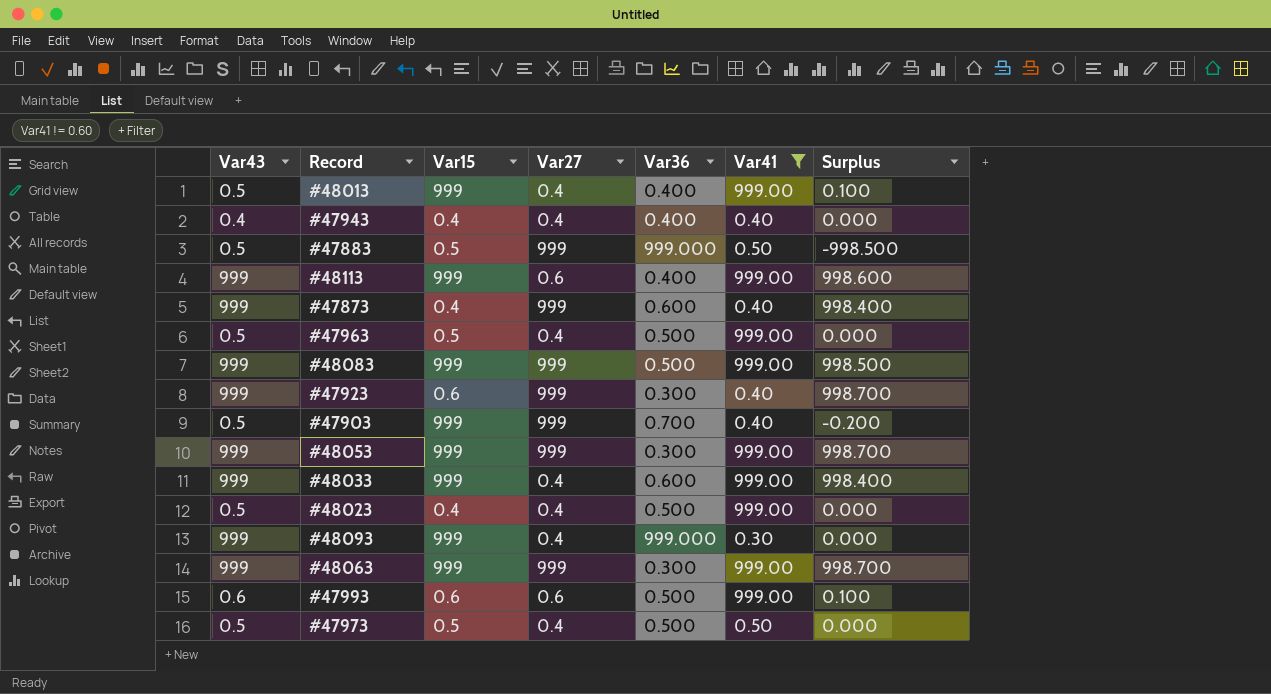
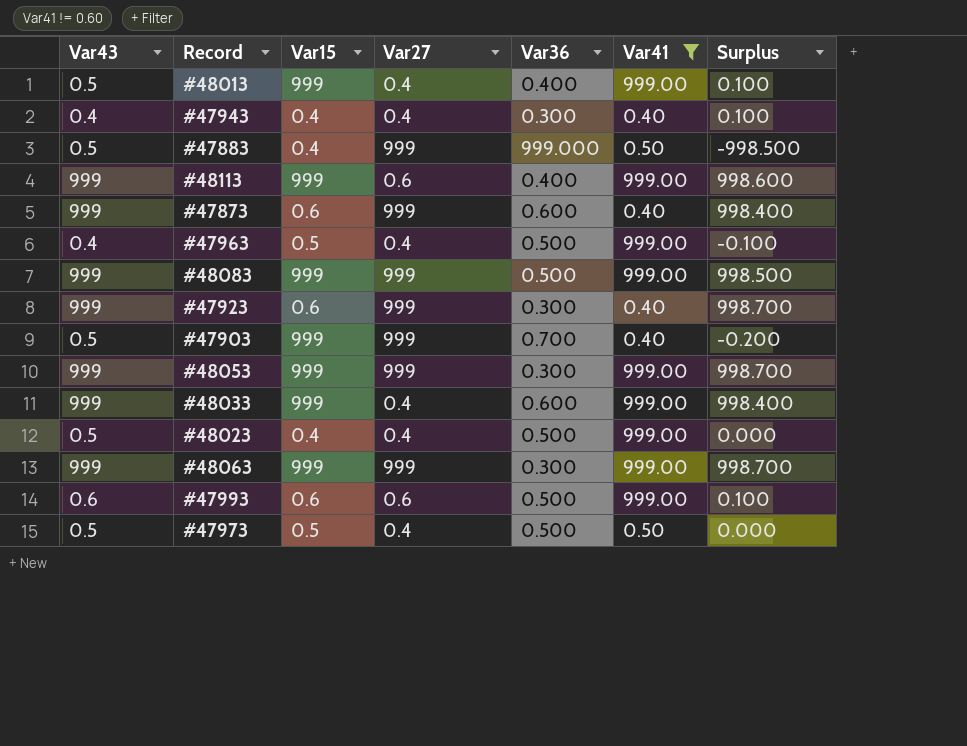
row #48093: 999 | 999 | 0.4 | 999.000 | 0.30 | 0.000 -> none
#47943 | Var36: 0.400 -> 0.300
#47943 | Surplus: 0.000 -> 0.100
#47883 | Var15: 0.5 -> 0.4
#47873 | Var15: 0.4 -> 0.6
#47963 | Var43: 0.5 -> 0.4
#47963 | Surplus: 0.000 -> -0.100

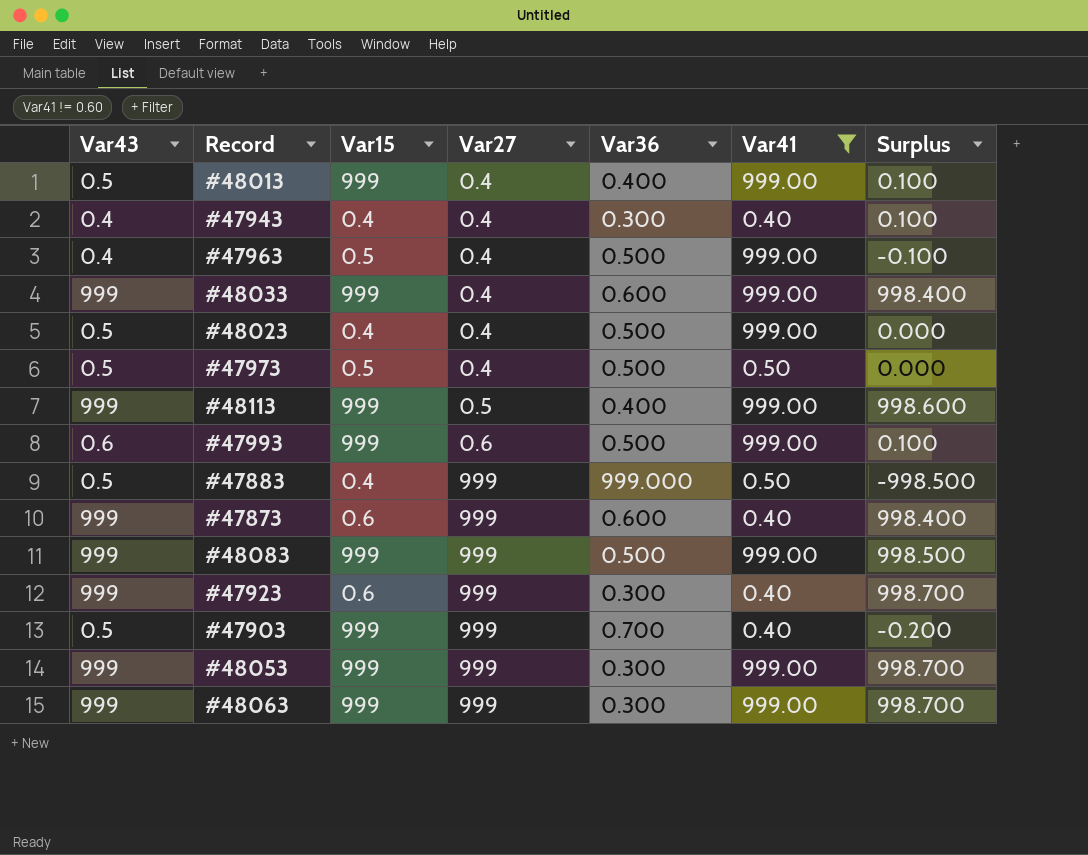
row order: none -> Var27 ascending
#48113 | Var27: 0.6 -> 0.5
#47993 | Var15: 0.6 -> 999

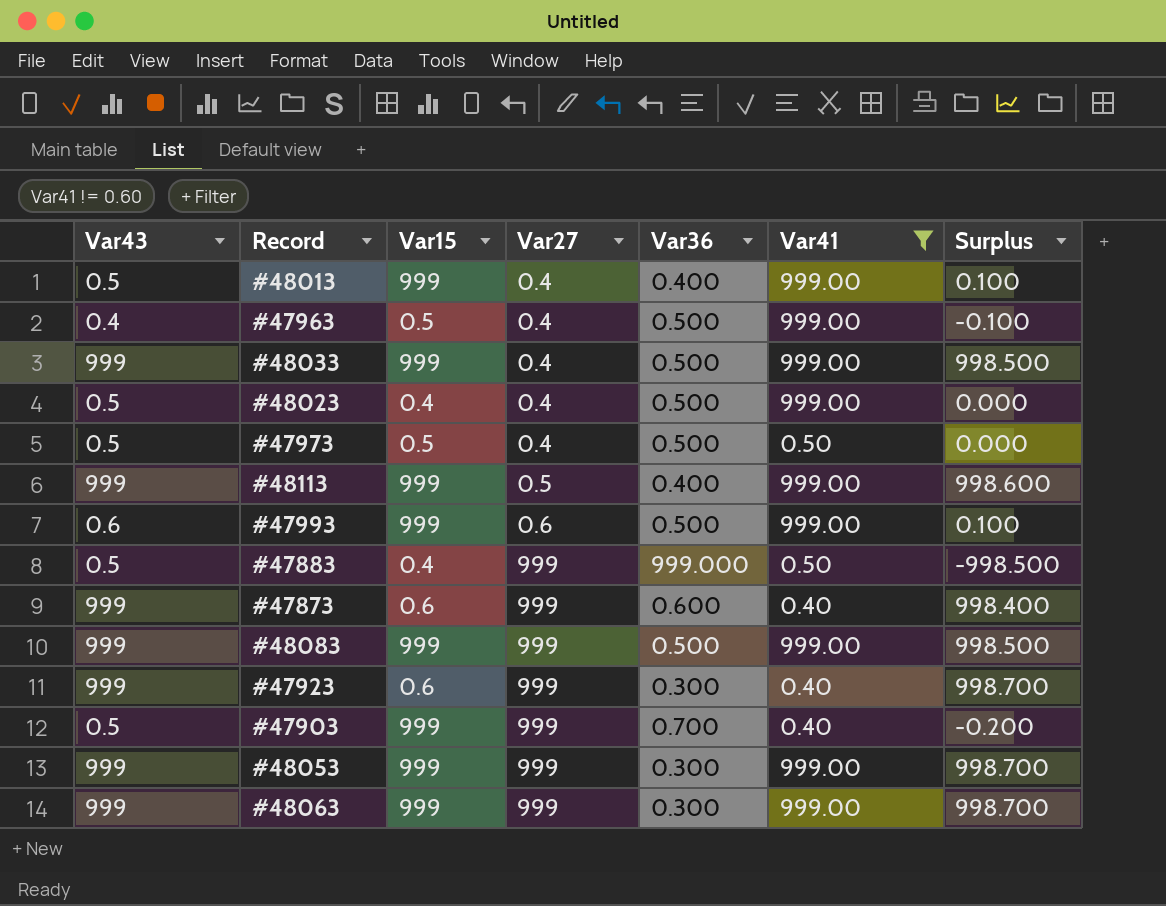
row #47943: 0.4 | 0.4 | 0.4 | 0.300 | 0.40 | 0.100 -> none
#48033 | Var36: 0.600 -> 0.500
#48033 | Surplus: 998.400 -> 998.500

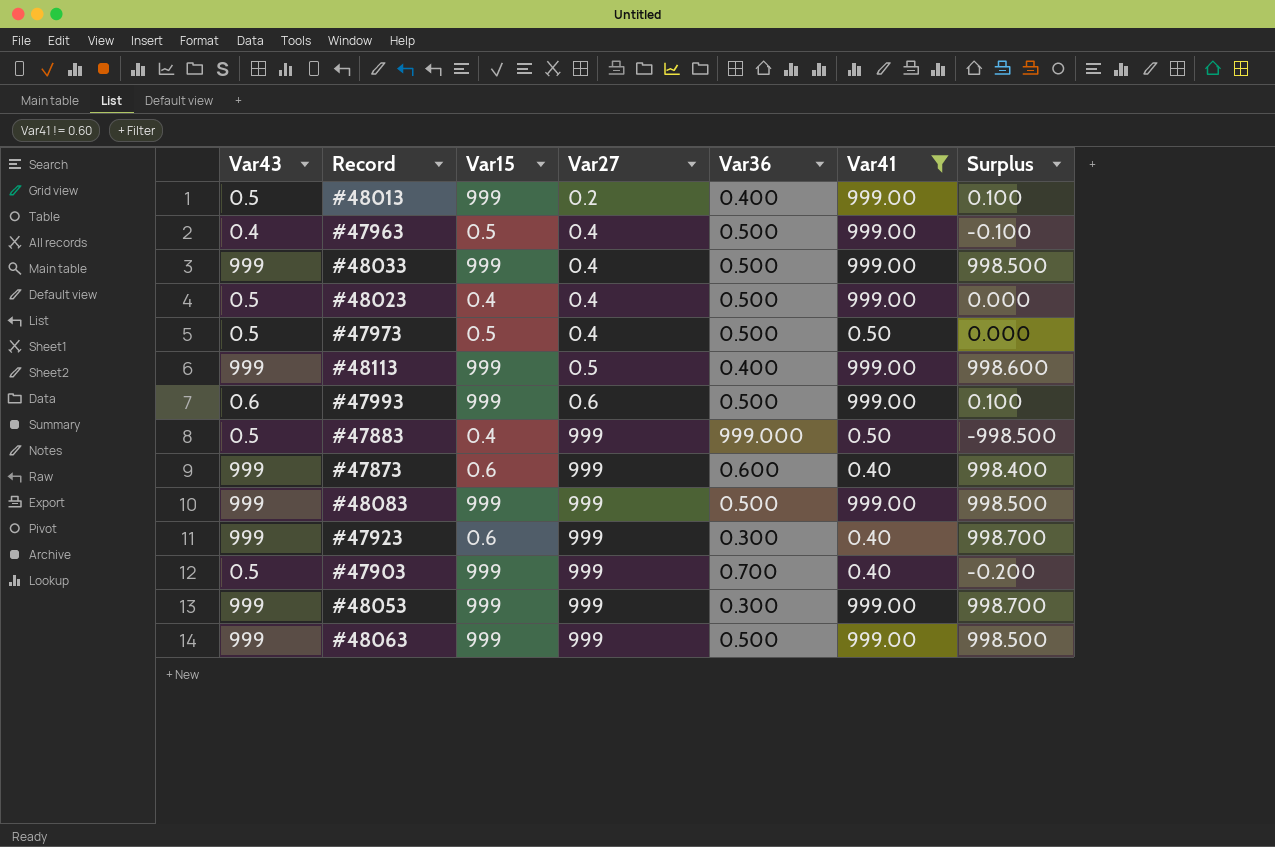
#48013 | Var27: 0.4 -> 0.2
#48063 | Var36: 0.300 -> 0.500
#48063 | Surplus: 998.700 -> 998.500

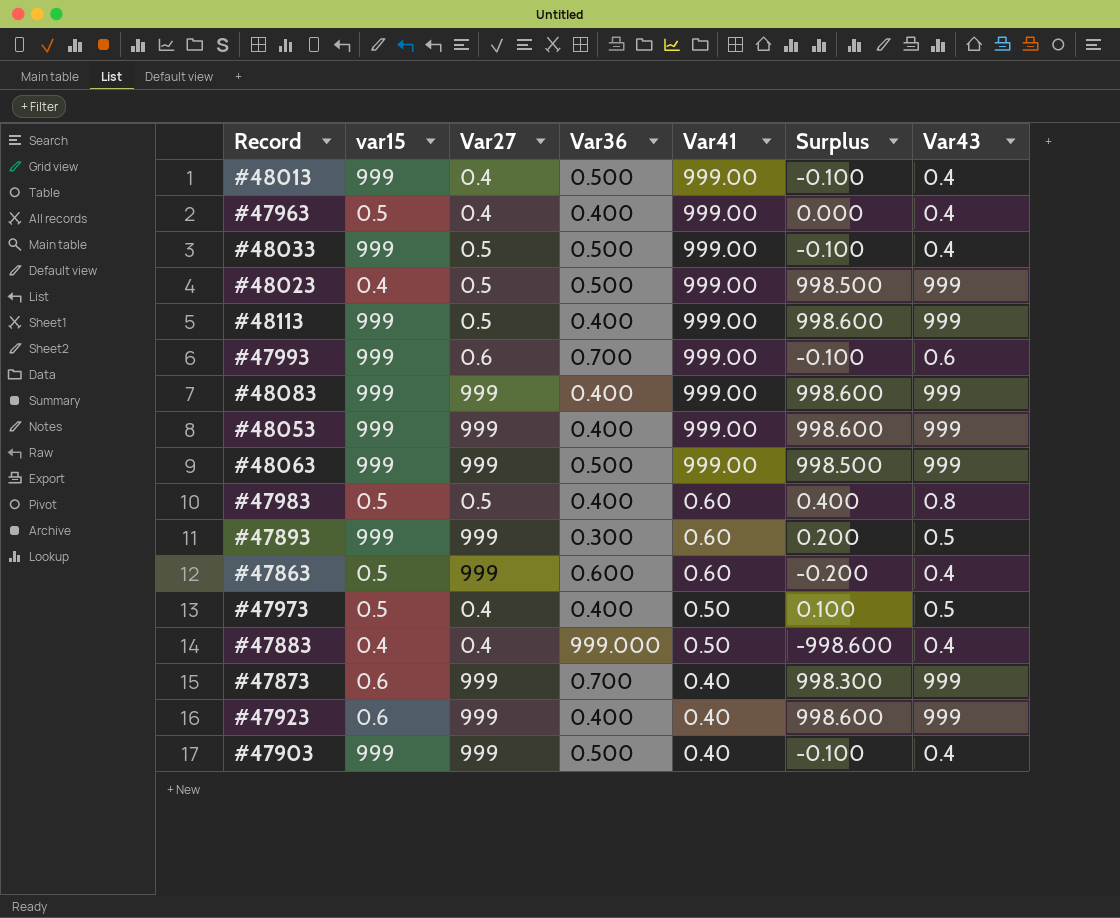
filter: Var41 != 0.60 -> none
row order: Var27 ascending -> Var41 descending
column name: Var15 -> var15
column Var43 | position: 1 -> 7
#48013 | Var27: 0.2 -> 0.4
#48013 | Var36: 0.400 -> 0.500
#48013 | Surplus: 0.100 -> -0.100
#48013 | Var43: 0.5 -> 0.4
#47963 | Var36: 0.500 -> 0.400
#47963 | Surplus: -0.100 -> 0.000
#48033 | Var27: 0.4 -> 0.5
#48033 | Surplus: 998.500 -> -0.100
#48033 | Var43: 999 -> 0.4
#48023 | Var27: 0.4 -> 0.5
#48023 | Surplus: 0.000 -> 998.500
#48023 | Var43: 0.5 -> 999
#47993 | Var36: 0.500 -> 0.700
#47993 | Surplus: 0.100 -> -0.100
#48083 | Var36: 0.500 -> 0.400
#48083 | Surplus: 998.500 -> 998.600
#48053 | Var36: 0.300 -> 0.400
#48053 | Surplus: 998.700 -> 998.600
#47973 | Var36: 0.500 -> 0.400
#47973 | Surplus: 0.000 -> 0.100
#47883 | Var27: 999 -> 0.4
#47883 | Surplus: -998.500 -> -998.600
#47883 | Var43: 0.5 -> 0.4
#47873 | Var36: 0.600 -> 0.700
#47873 | Surplus: 998.400 -> 998.300
#47923 | Var36: 0.300 -> 0.400
#47923 | Surplus: 998.700 -> 998.600
#47903 | Var36: 0.700 -> 0.500
#47903 | Surplus: -0.200 -> -0.100
#47903 | Var43: 0.5 -> 0.4

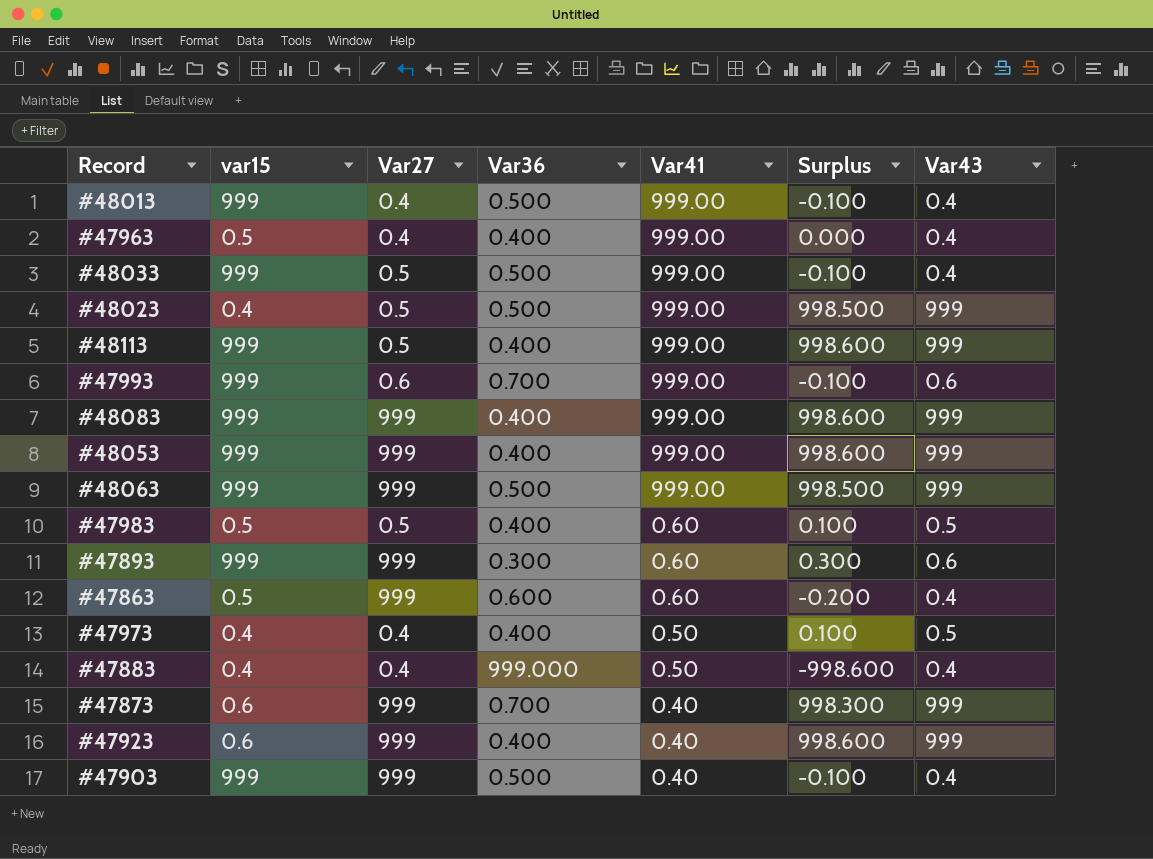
#47983 | Surplus: 0.400 -> 0.100
#47983 | Var43: 0.8 -> 0.5
#47893 | Surplus: 0.200 -> 0.300
#47893 | Var43: 0.5 -> 0.6
#47973 | var15: 0.5 -> 0.4

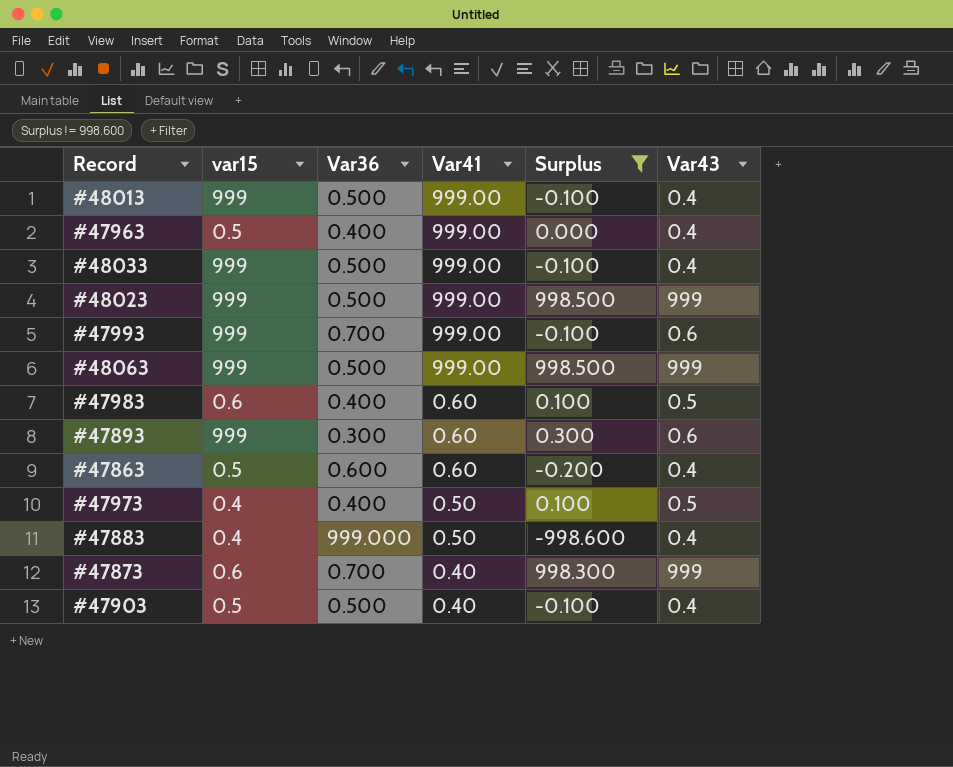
filter: none -> Surplus != 998.600
column Var27 | position: 3 -> none
#48023 | var15: 0.4 -> 999
#47983 | var15: 0.5 -> 0.6
#47903 | var15: 999 -> 0.5

